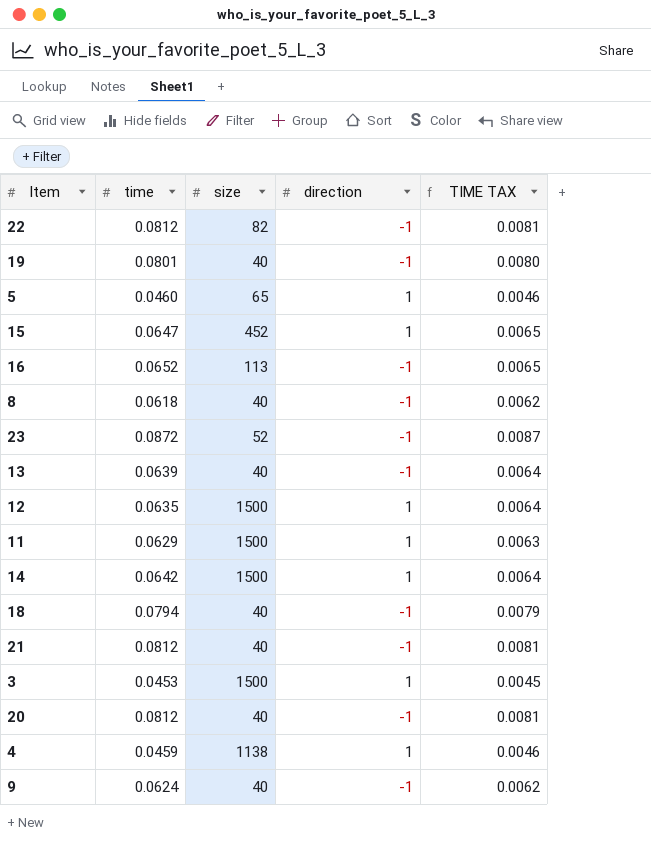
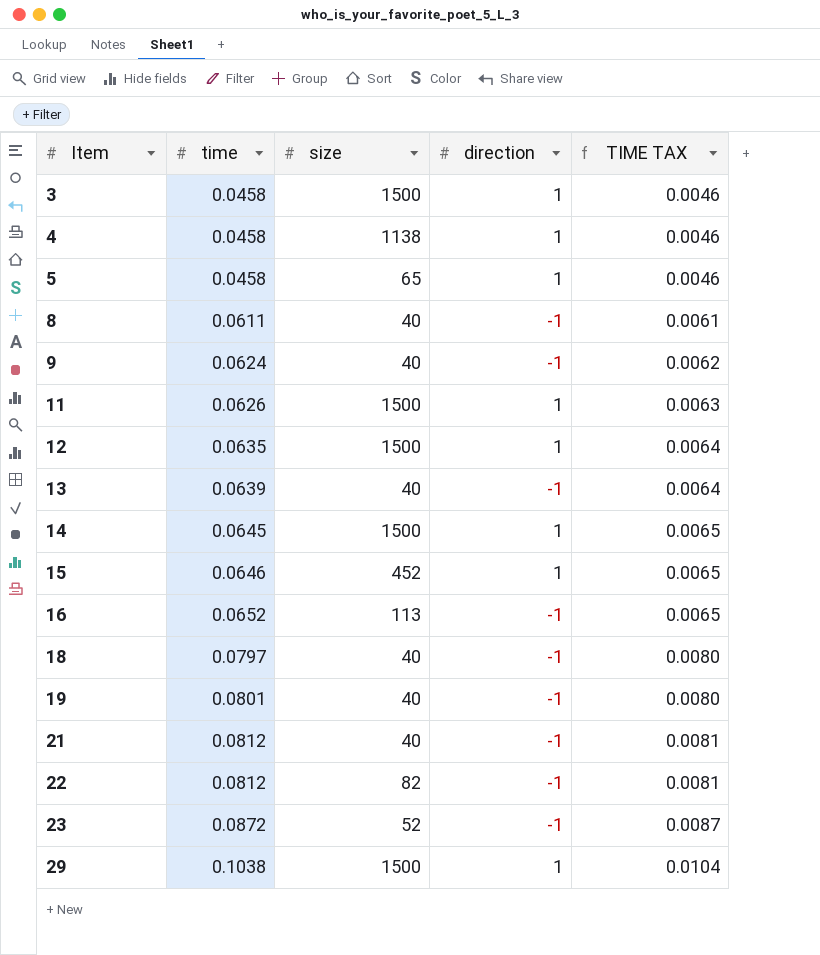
row order: none -> Item ascending
row 20: 0.0812 | 40 | -1 | 0.0081 -> none
3 | time: 0.0453 -> 0.0458
3 | TIME TAX: 0.0045 -> 0.0046
4 | time: 0.0459 -> 0.0458
5 | time: 0.0460 -> 0.0458
8 | time: 0.0618 -> 0.0611
8 | TIME TAX: 0.0062 -> 0.0061
11 | time: 0.0629 -> 0.0626
14 | time: 0.0642 -> 0.0645
14 | TIME TAX: 0.0064 -> 0.0065
15 | time: 0.0647 -> 0.0646
18 | time: 0.0794 -> 0.0797
18 | TIME TAX: 0.0079 -> 0.0080
row 29: none -> 0.1038 | 1500 | 1 | 0.0104

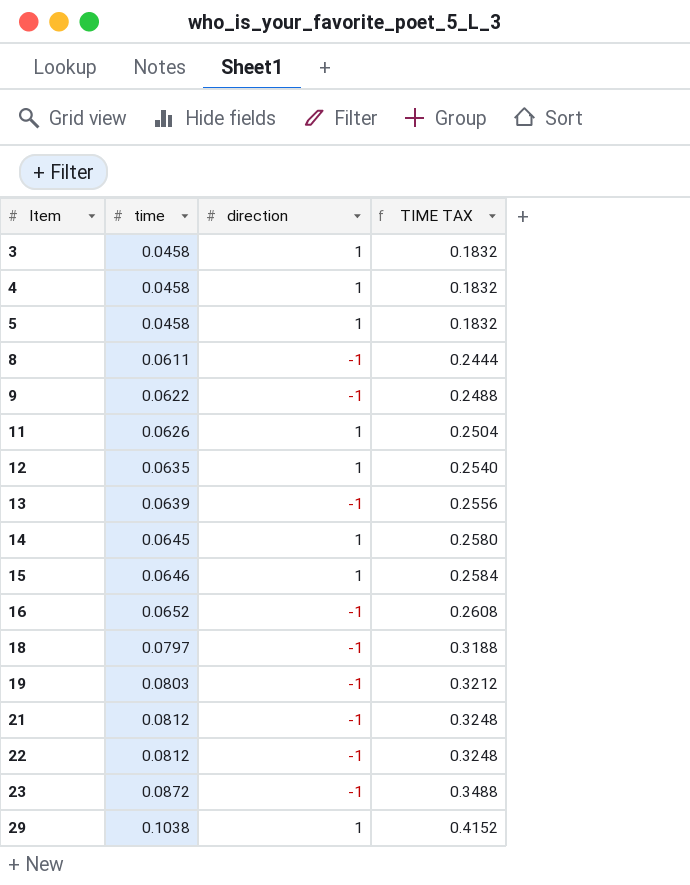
column size | position: 3 -> none
column TIME TAX | formula: [time] * 0.1 -> [time] * 4
9 | time: 0.0624 -> 0.0622
19 | time: 0.0801 -> 0.0803

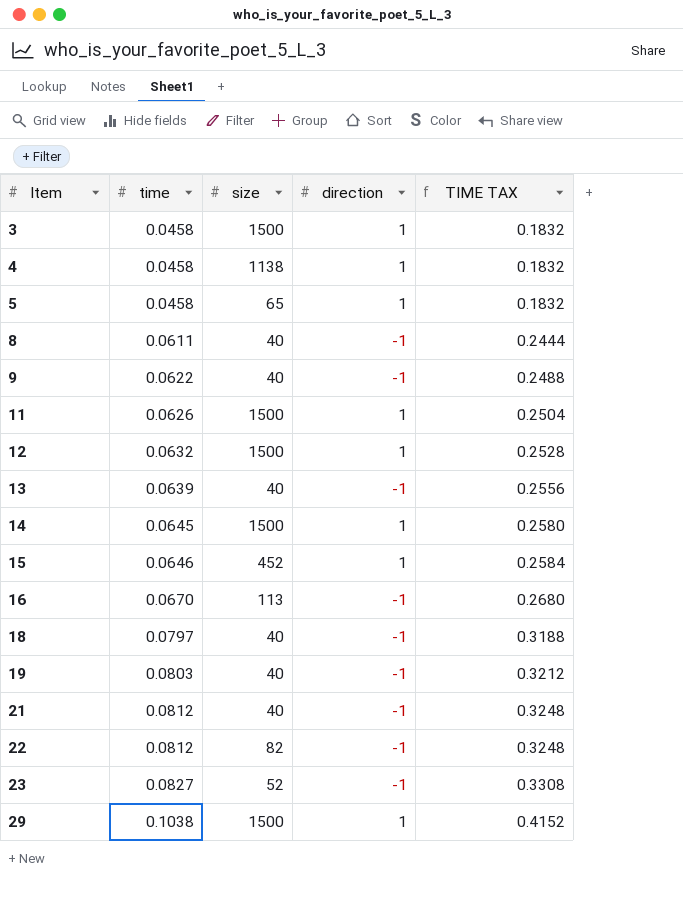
column size | position: none -> 3
12 | time: 0.0635 -> 0.0632
12 | TIME TAX: 0.2540 -> 0.2528
16 | time: 0.0652 -> 0.0670
16 | TIME TAX: 0.2608 -> 0.2680
23 | time: 0.0872 -> 0.0827
23 | TIME TAX: 0.3488 -> 0.3308

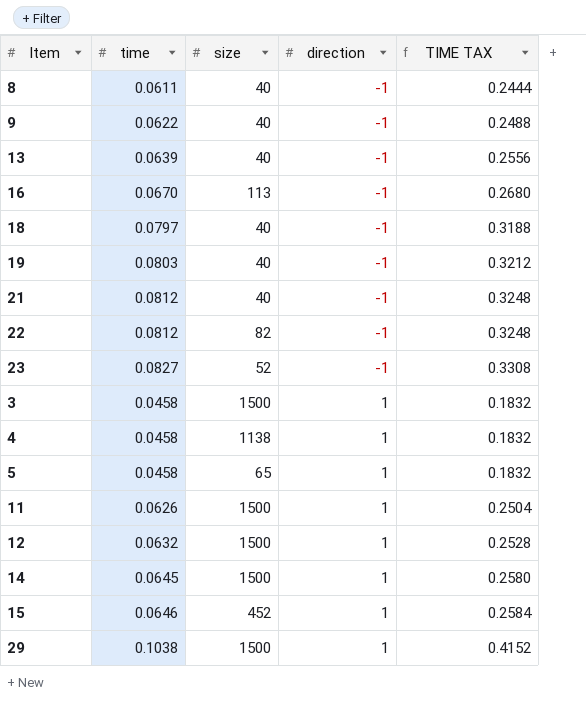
row order: Item ascending -> direction ascending

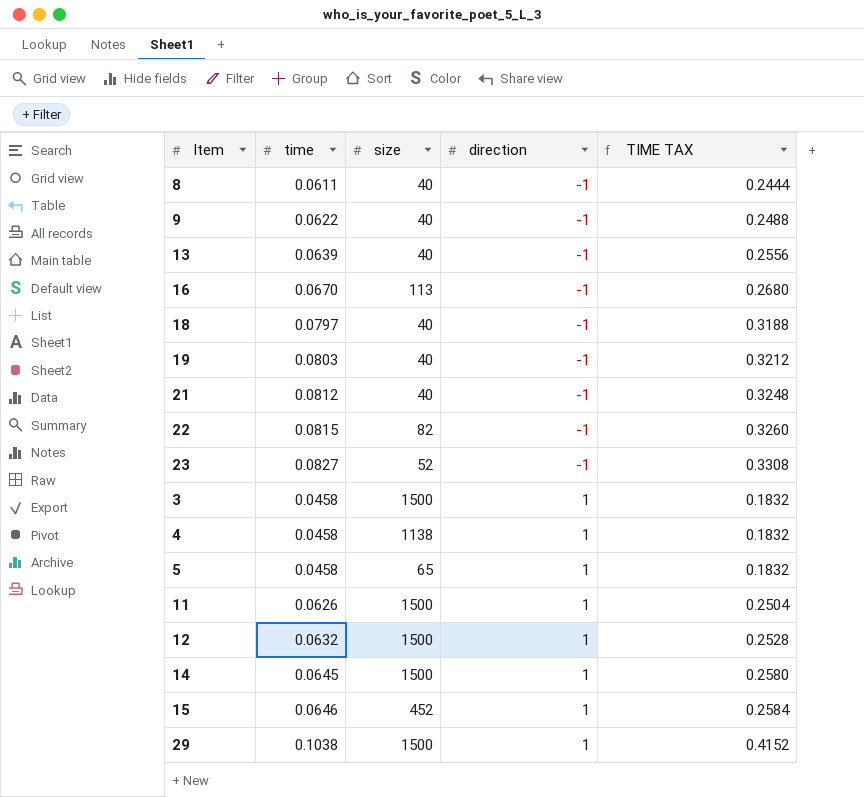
22 | time: 0.0812 -> 0.0815
22 | TIME TAX: 0.3248 -> 0.3260

